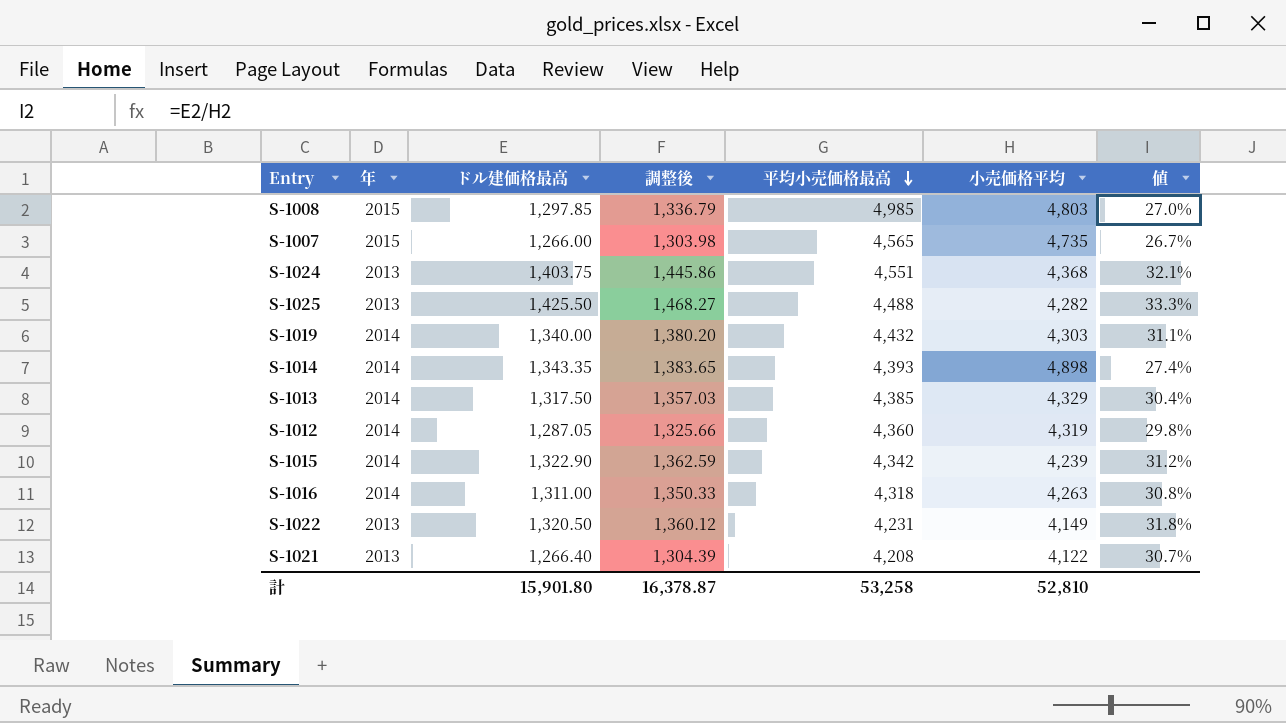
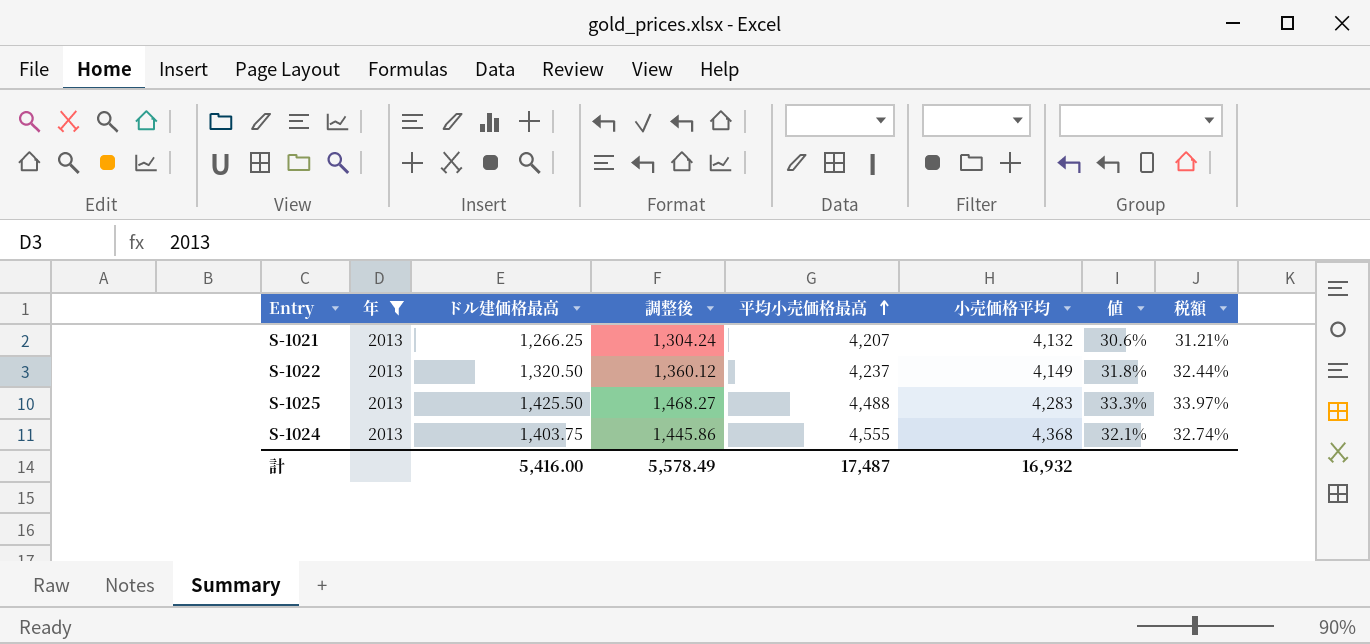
filter: none -> 年 = 2013
row order: 平均小売価格最高 descending -> 平均小売価格最高 ascending
column 税額 | formula: none -> [値] * 1.02
S-1021 | ドル建価格最高: 1,266.40 -> 1,266.25
S-1021 | 調整後: 1,304.39 -> 1,304.24
S-1021 | 平均小売価格最高: 4,208 -> 4,207
S-1021 | 小売価格平均: 4,122 -> 4,132
S-1021 | 値: 30.7% -> 30.6%
S-1022 | 平均小売価格最高: 4,231 -> 4,237
S-1025 | 小売価格平均: 4,282 -> 4,283
S-1024 | 平均小売価格最高: 4,551 -> 4,555
計 | ドル建価格最高: 15,901.80 -> 5,416.00
計 | 調整後: 16,378.87 -> 5,578.49
計 | 平均小売価格最高: 53,258 -> 17,487
計 | 小売価格平均: 52,810 -> 16,932

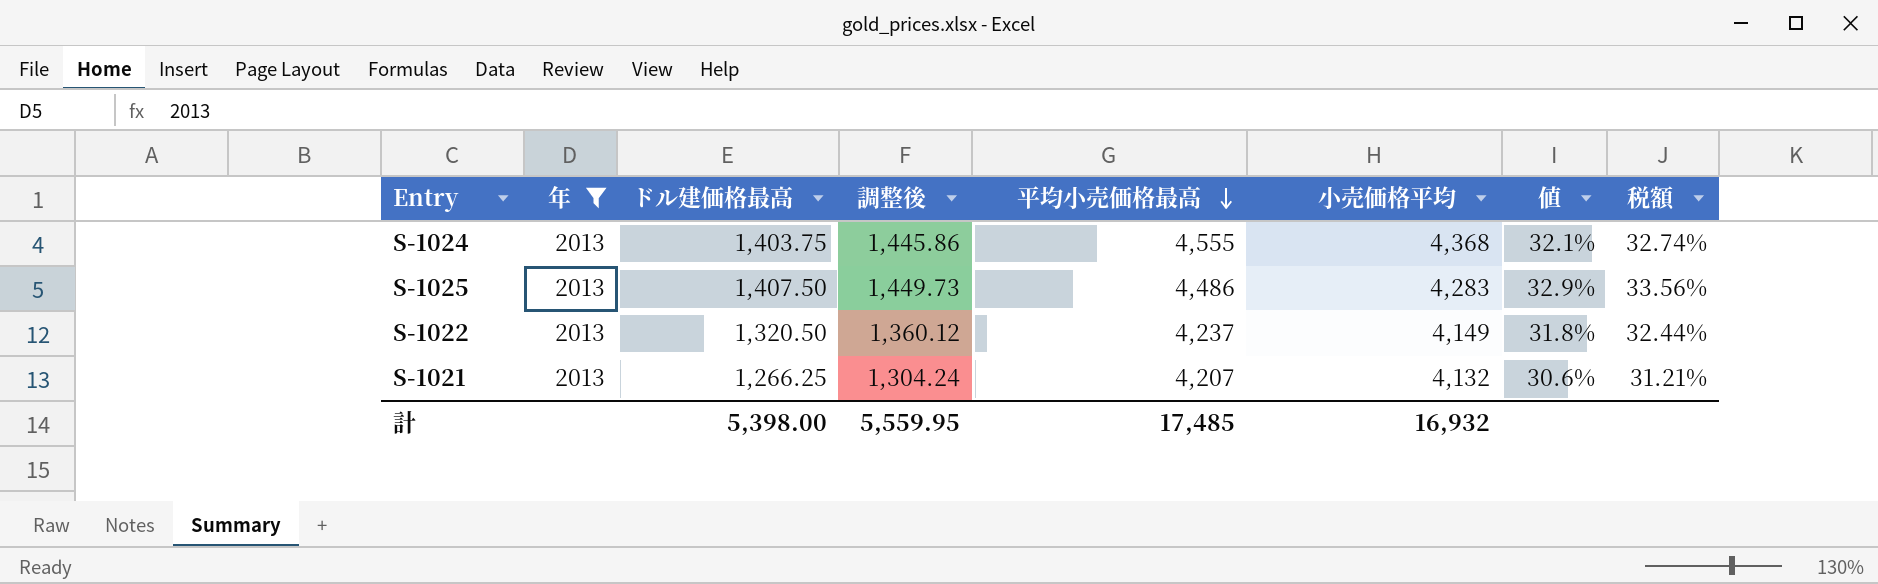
row order: 平均小売価格最高 ascending -> 平均小売価格最高 descending
S-1025 | ドル建価格最高: 1,425.50 -> 1,407.50
S-1025 | 調整後: 1,468.27 -> 1,449.73
S-1025 | 平均小売価格最高: 4,488 -> 4,486
S-1025 | 値: 33.3% -> 32.9%
S-1025 | 税額: 33.97% -> 33.56%
計 | ドル建価格最高: 5,416.00 -> 5,398.00
計 | 調整後: 5,578.49 -> 5,559.95
計 | 平均小売価格最高: 17,487 -> 17,485

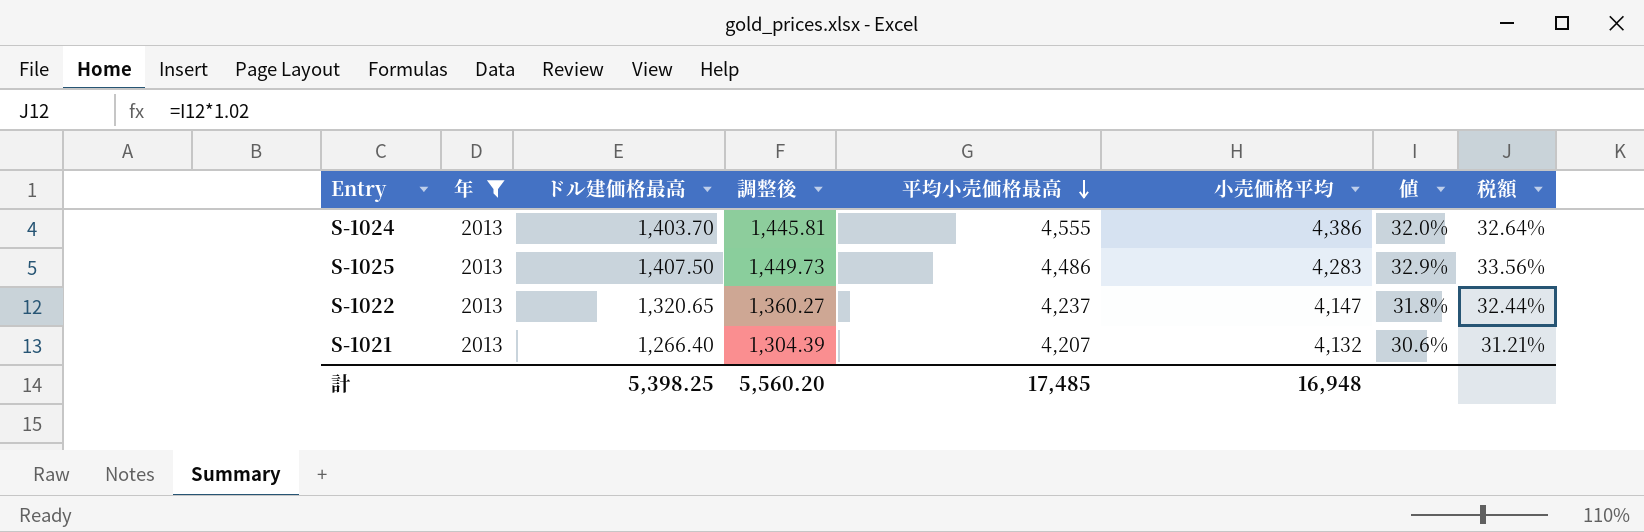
S-1024 | ドル建価格最高: 1,403.75 -> 1,403.70
S-1024 | 調整後: 1,445.86 -> 1,445.81
S-1024 | 小売価格平均: 4,368 -> 4,386
S-1024 | 値: 32.1% -> 32.0%
S-1024 | 税額: 32.74% -> 32.64%
S-1022 | ドル建価格最高: 1,320.50 -> 1,320.65
S-1022 | 調整後: 1,360.12 -> 1,360.27
S-1022 | 小売価格平均: 4,149 -> 4,147
S-1021 | ドル建価格最高: 1,266.25 -> 1,266.40
S-1021 | 調整後: 1,304.24 -> 1,304.39
計 | ドル建価格最高: 5,398.00 -> 5,398.25
計 | 調整後: 5,559.95 -> 5,560.20
計 | 小売価格平均: 16,932 -> 16,948

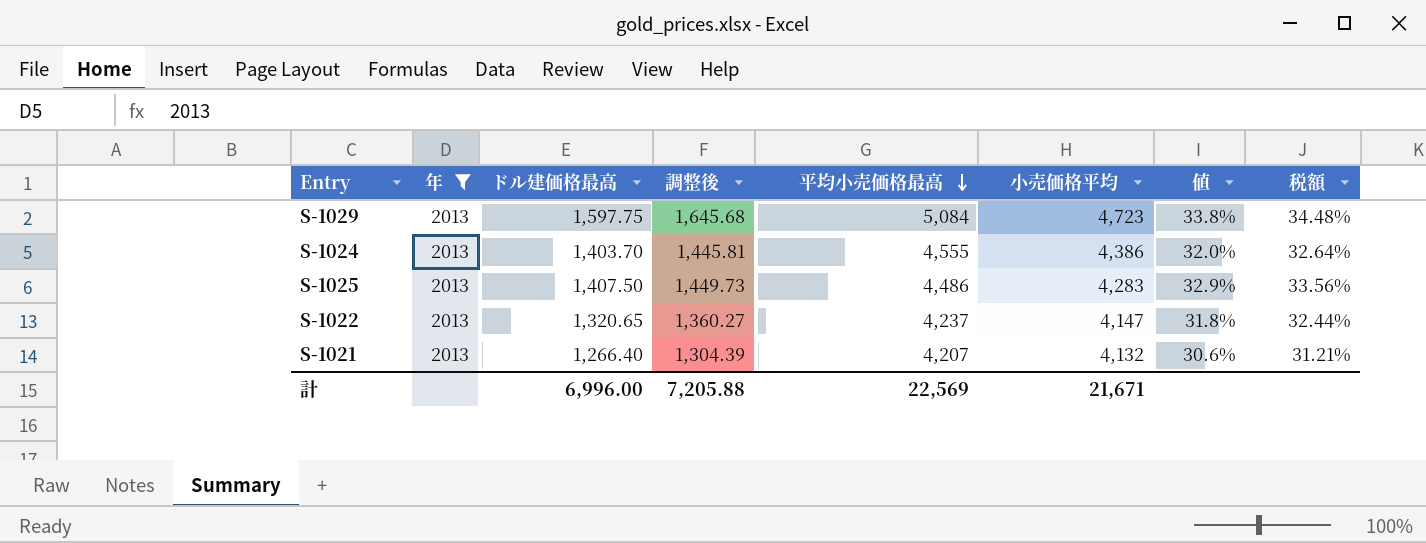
row S-1029: none -> 2013 | 1,597.75 | 1,645.68 | 5,084 | 4,723 | 33.8% | 34.48%
計 | ドル建価格最高: 5,398.25 -> 6,996.00
計 | 調整後: 5,560.20 -> 7,205.88
計 | 平均小売価格最高: 17,485 -> 22,569
計 | 小売価格平均: 16,948 -> 21,671

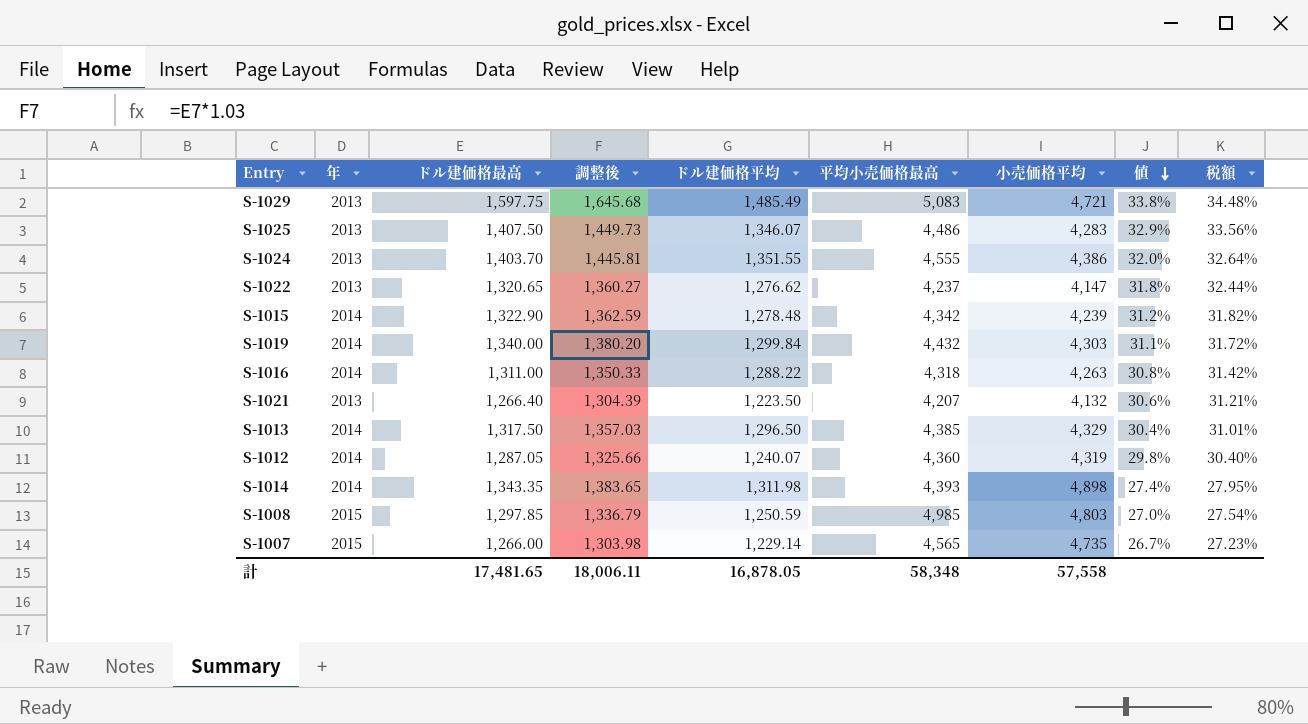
filter: 年 = 2013 -> none
row order: 平均小売価格最高 descending -> 値 descending
column ドル建価格平均 | position: none -> 5
S-1029 | 平均小売価格最高: 5,084 -> 5,083
S-1029 | 小売価格平均: 4,723 -> 4,721
計 | ドル建価格最高: 6,996.00 -> 17,481.65
計 | 調整後: 7,205.88 -> 18,006.11
計 | 平均小売価格最高: 22,569 -> 58,348
計 | 小売価格平均: 21,671 -> 57,558

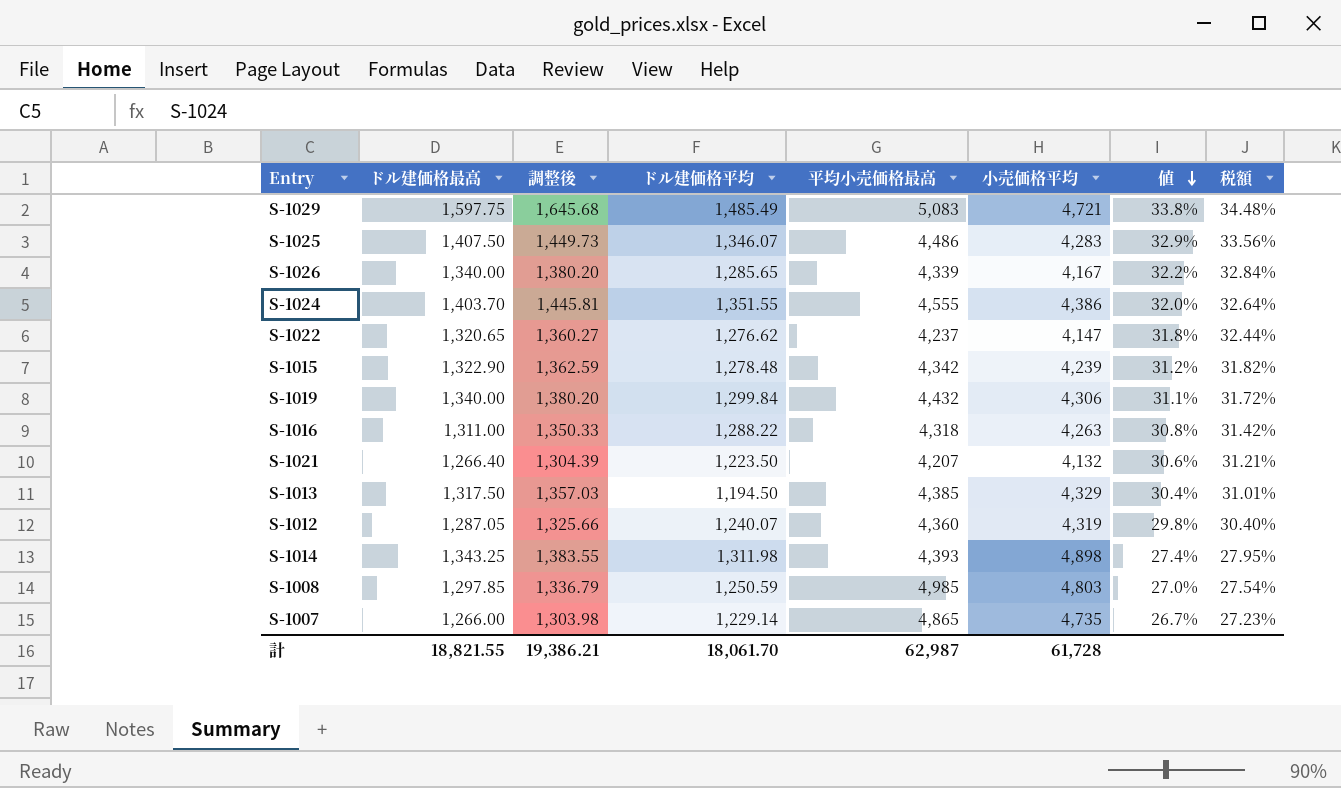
column 年 | position: 2 -> none
row S-1026: none -> 1,340.00 | 1,380.20 | 1,285.65 | 4,339 | 4,167 | 32.2% | 32.84%
S-1019 | 小売価格平均: 4,303 -> 4,306
S-1013 | ドル建価格平均: 1,296.50 -> 1,194.50
S-1014 | ドル建価格最高: 1,343.35 -> 1,343.25
S-1014 | 調整後: 1,383.65 -> 1,383.55
S-1007 | 平均小売価格最高: 4,565 -> 4,865
計 | ドル建価格最高: 17,481.65 -> 18,821.55
計 | 調整後: 18,006.11 -> 19,386.21
計 | ドル建価格平均: 16,878.05 -> 18,061.70
計 | 平均小売価格最高: 58,348 -> 62,987
計 | 小売価格平均: 57,558 -> 61,728

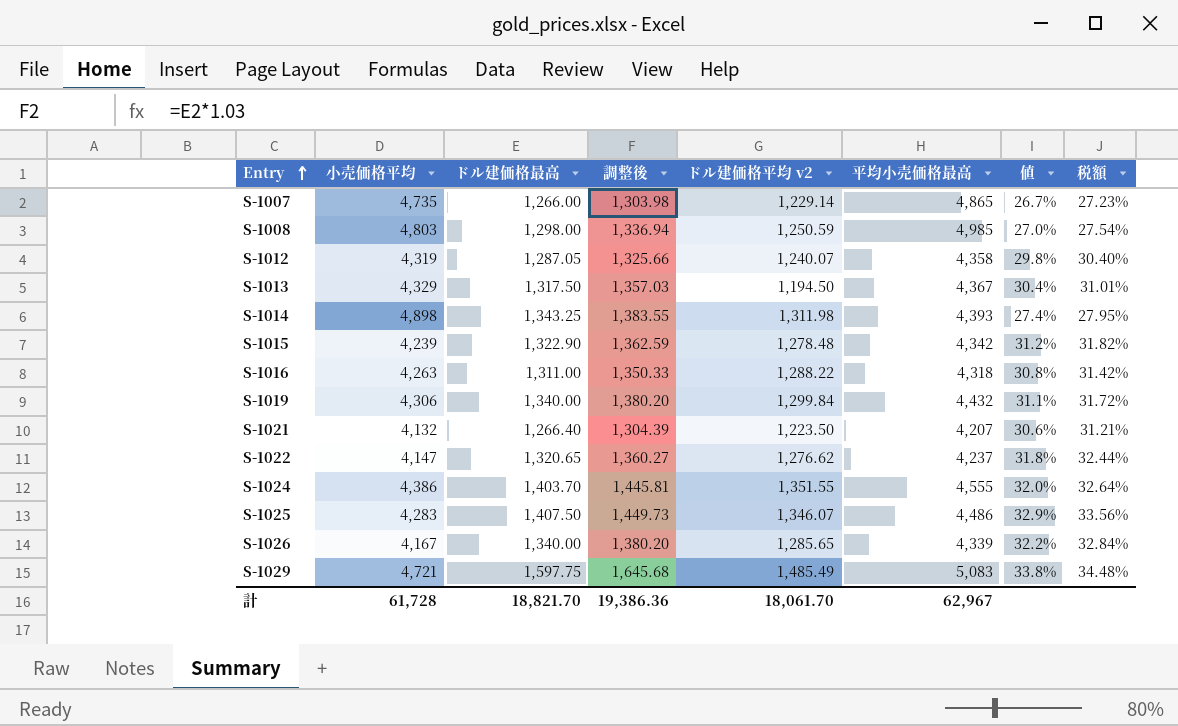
row order: 値 descending -> Entry ascending
column 小売価格平均 | position: 6 -> 2
column name: ドル建価格平均 -> ドル建価格平均 v2
S-1008 | ドル建価格最高: 1,297.85 -> 1,298.00
S-1008 | 調整後: 1,336.79 -> 1,336.94
S-1012 | 平均小売価格最高: 4,360 -> 4,358
S-1013 | 平均小売価格最高: 4,385 -> 4,367
計 | ドル建価格最高: 18,821.55 -> 18,821.70
計 | 調整後: 19,386.21 -> 19,386.36
計 | 平均小売価格最高: 62,987 -> 62,967

